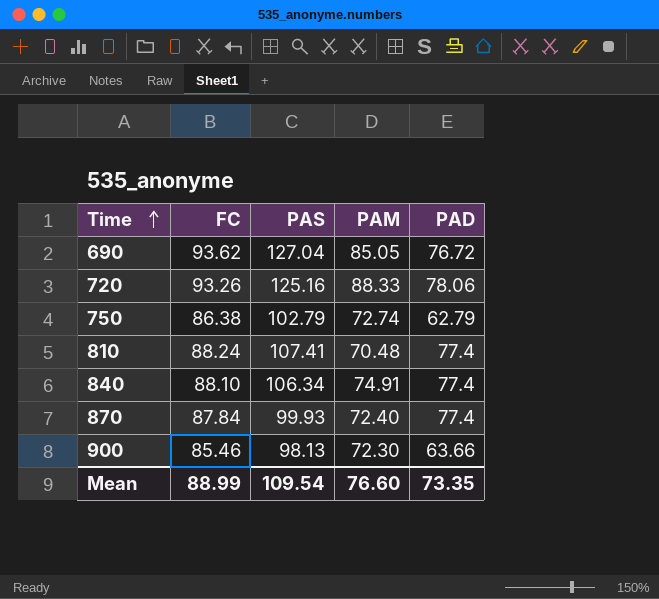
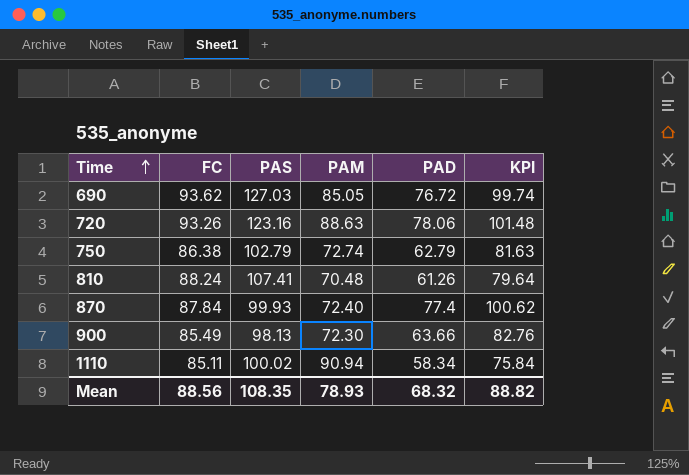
column KPI | formula: none -> [PAD] * 1.3
row 840: 88.10 | 106.34 | 74.91 | 77.4 -> none
690 | PAS: 127.04 -> 127.03
720 | PAS: 125.16 -> 123.16
720 | PAM: 88.33 -> 88.63
810 | PAD: 77.4 -> 61.26
900 | FC: 85.46 -> 85.49
row 1110: none -> 85.11 | 100.02 | 90.94 | 58.34 | 75.84
Mean | FC: 88.99 -> 88.56
Mean | PAS: 109.54 -> 108.35
Mean | PAM: 76.60 -> 78.93
Mean | PAD: 73.35 -> 68.32

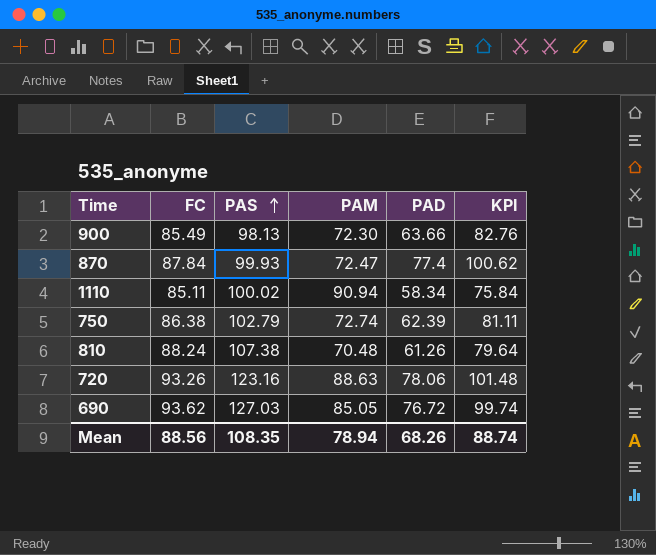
row order: Time ascending -> PAS ascending
870 | PAM: 72.40 -> 72.47
750 | PAD: 62.79 -> 62.39
750 | KPI: 81.63 -> 81.11
810 | PAS: 107.41 -> 107.38
Mean | PAM: 78.93 -> 78.94
Mean | PAD: 68.32 -> 68.26
Mean | KPI: 88.82 -> 88.74

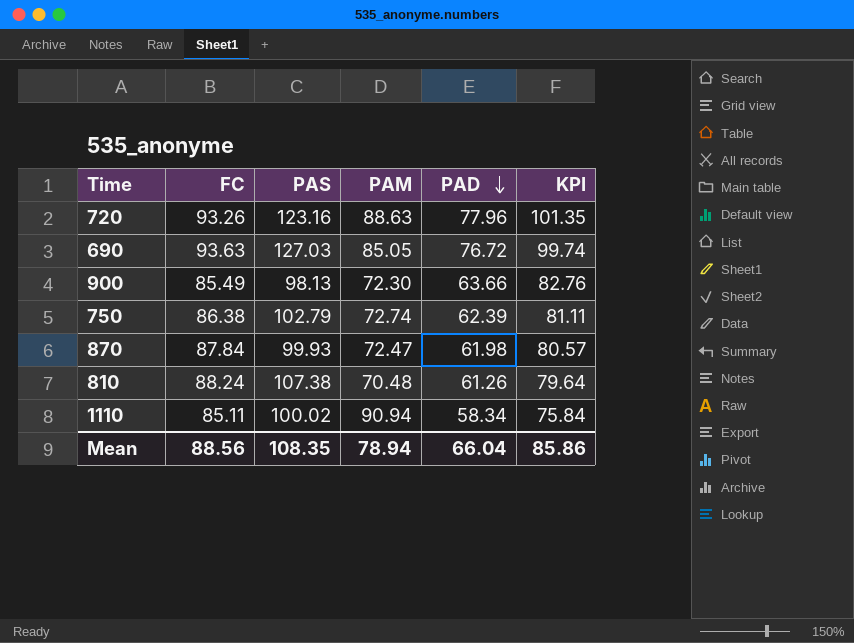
row order: PAS ascending -> PAD descending
720 | PAD: 78.06 -> 77.96
720 | KPI: 101.48 -> 101.35
690 | FC: 93.62 -> 93.63
870 | PAD: 77.4 -> 61.98
870 | KPI: 100.62 -> 80.57
Mean | PAD: 68.26 -> 66.04
Mean | KPI: 88.74 -> 85.86

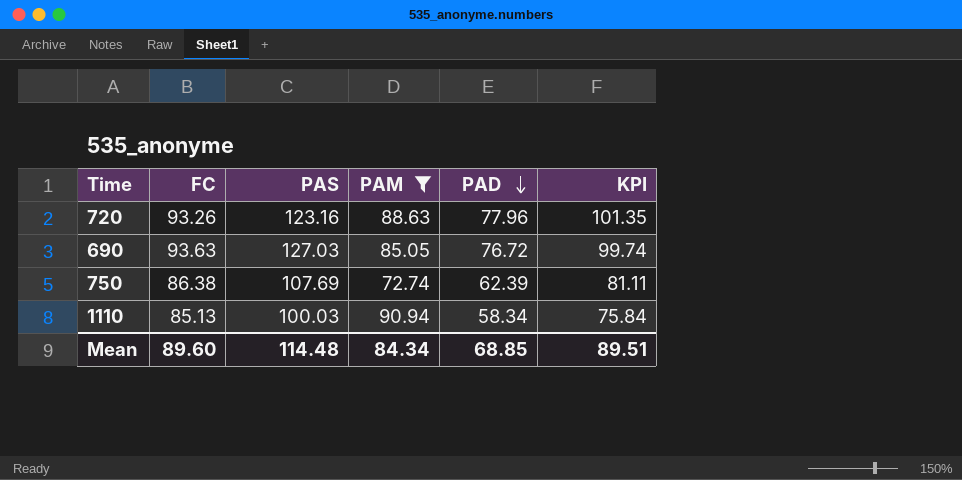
filter: none -> PAM >= 72.74
750 | PAS: 102.79 -> 107.69
1110 | FC: 85.11 -> 85.13
1110 | PAS: 100.02 -> 100.03
Mean | FC: 88.56 -> 89.60
Mean | PAS: 108.35 -> 114.48
Mean | PAM: 78.94 -> 84.34
Mean | PAD: 66.04 -> 68.85
Mean | KPI: 85.86 -> 89.51

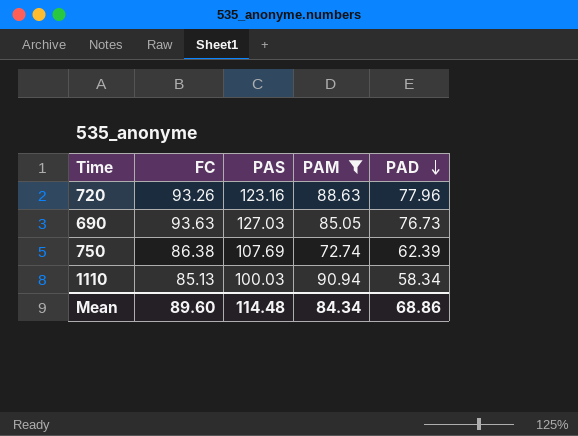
column KPI | formula: [PAD] * 1.3 -> none
690 | PAD: 76.72 -> 76.73
Mean | PAD: 68.85 -> 68.86

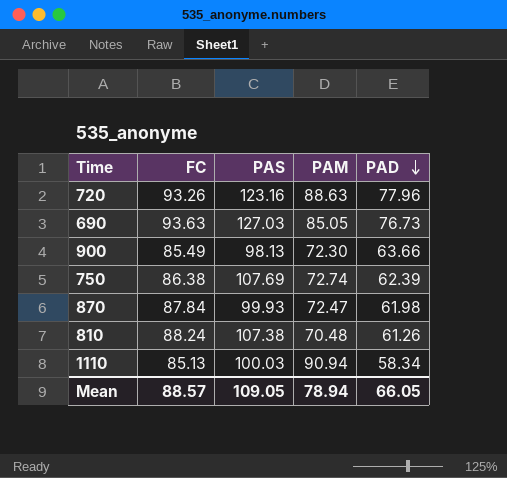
filter: PAM >= 72.74 -> none
Mean | FC: 89.60 -> 88.57
Mean | PAS: 114.48 -> 109.05
Mean | PAM: 84.34 -> 78.94
Mean | PAD: 68.86 -> 66.05

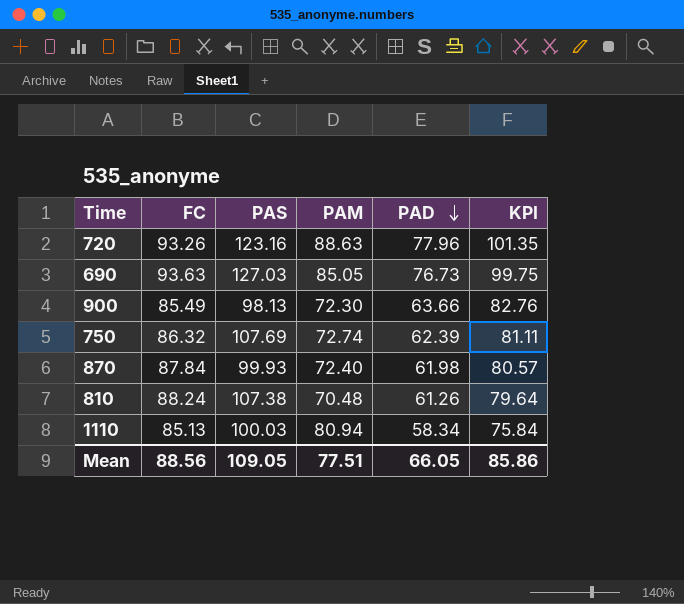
column KPI | formula: none -> [PAD] * 1.3
750 | FC: 86.38 -> 86.32
870 | PAM: 72.47 -> 72.40
1110 | PAM: 90.94 -> 80.94
Mean | FC: 88.57 -> 88.56
Mean | PAM: 78.94 -> 77.51

